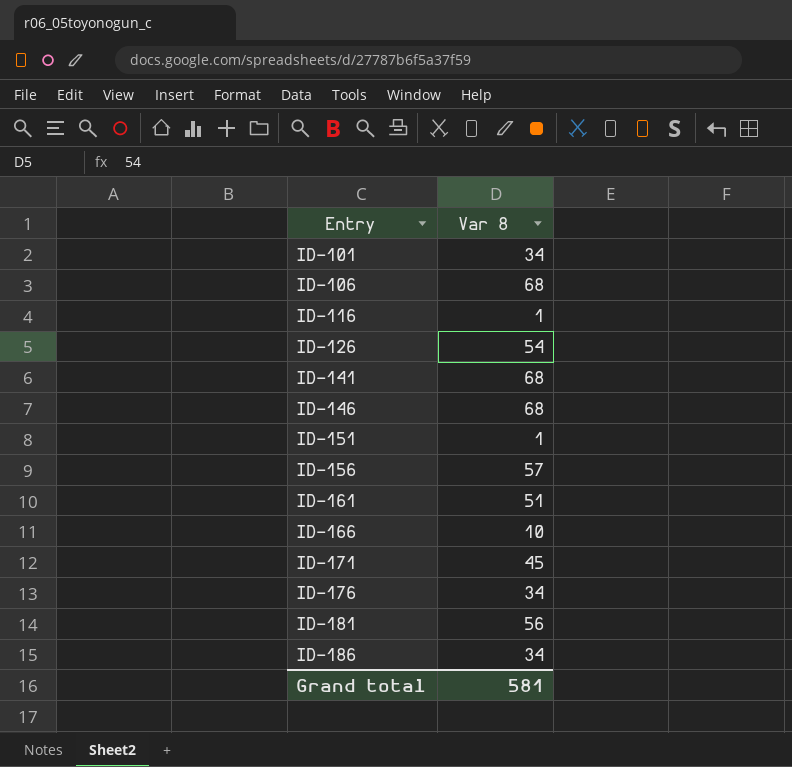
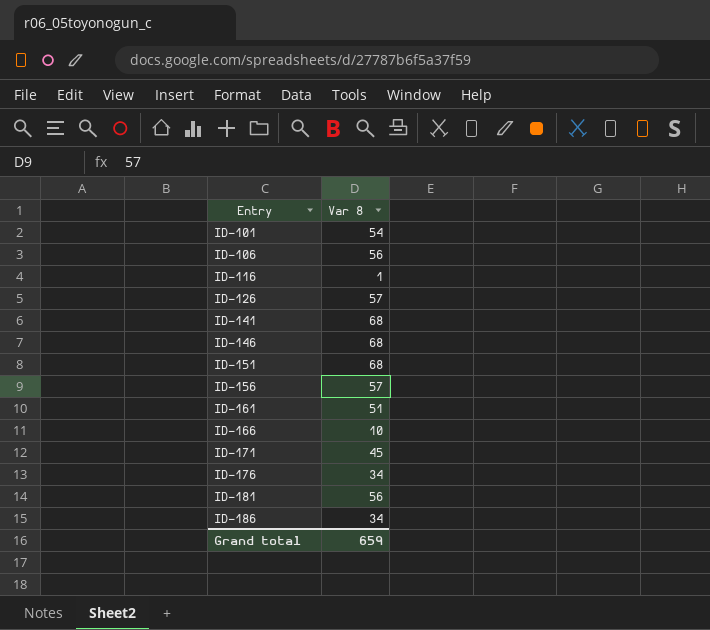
ID-101 | Var 8: 34 -> 54
ID-106 | Var 8: 68 -> 56
ID-126 | Var 8: 54 -> 57
ID-151 | Var 8: 1 -> 68
Grand total | Var 8: 581 -> 659

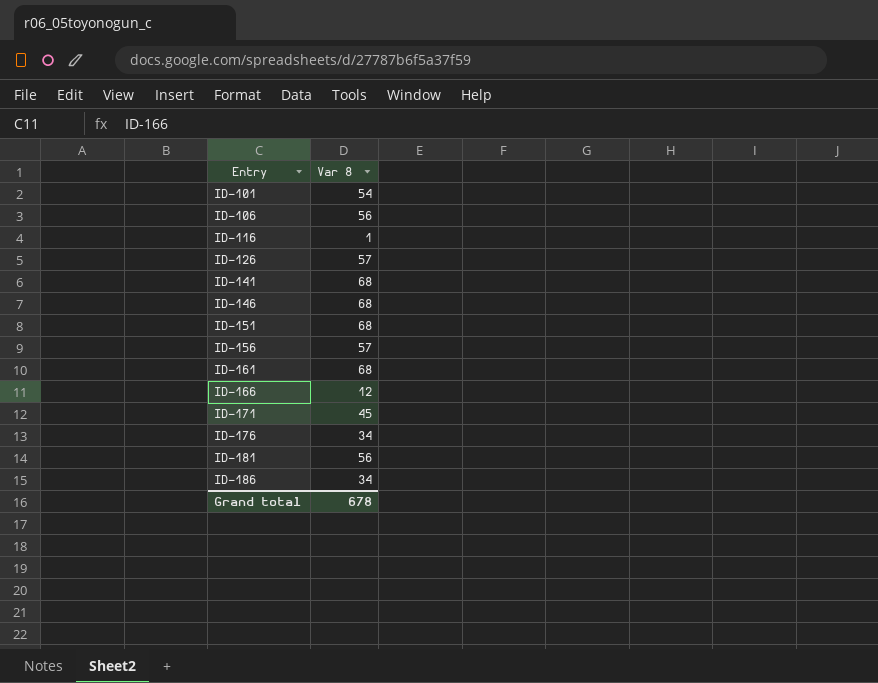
ID-161 | Var 8: 51 -> 68
ID-166 | Var 8: 10 -> 12
Grand total | Var 8: 659 -> 678

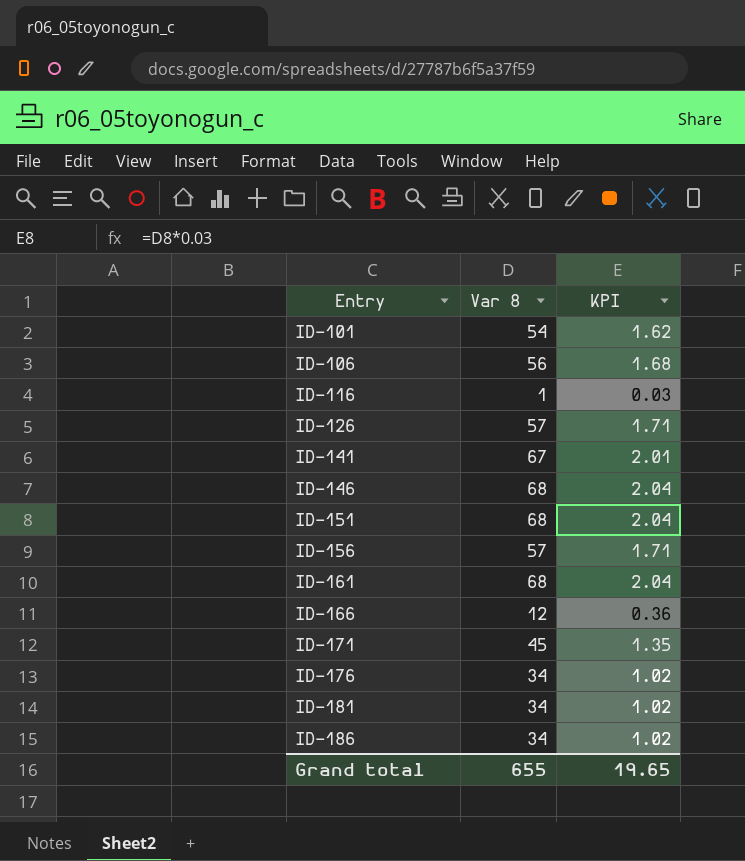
column KPI | formula: none -> [Var 8] * 0.03
ID-141 | Var 8: 68 -> 67
ID-181 | Var 8: 56 -> 34
Grand total | Var 8: 678 -> 655

